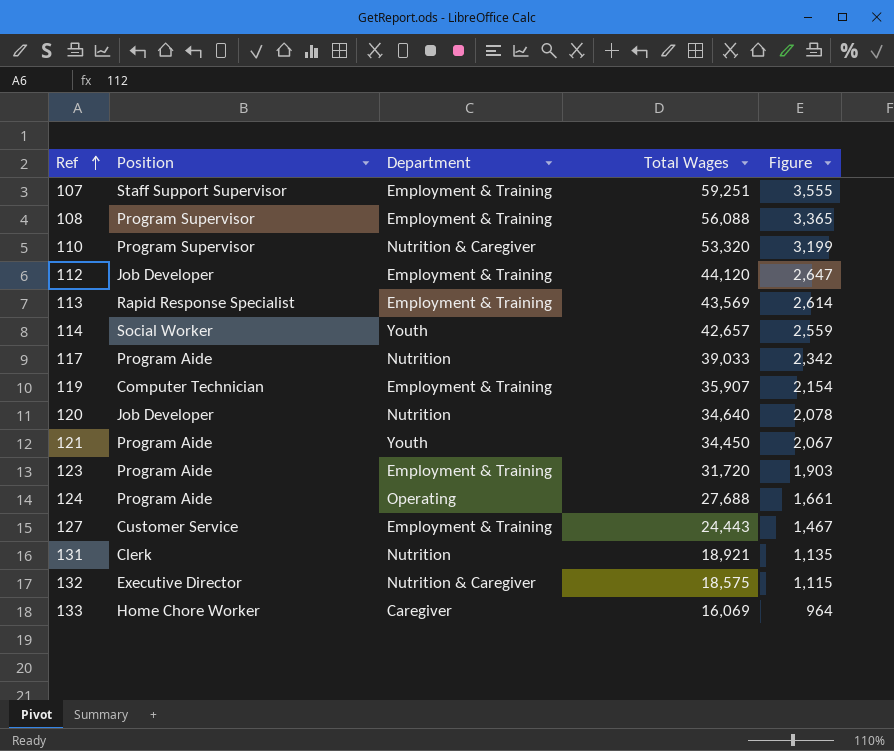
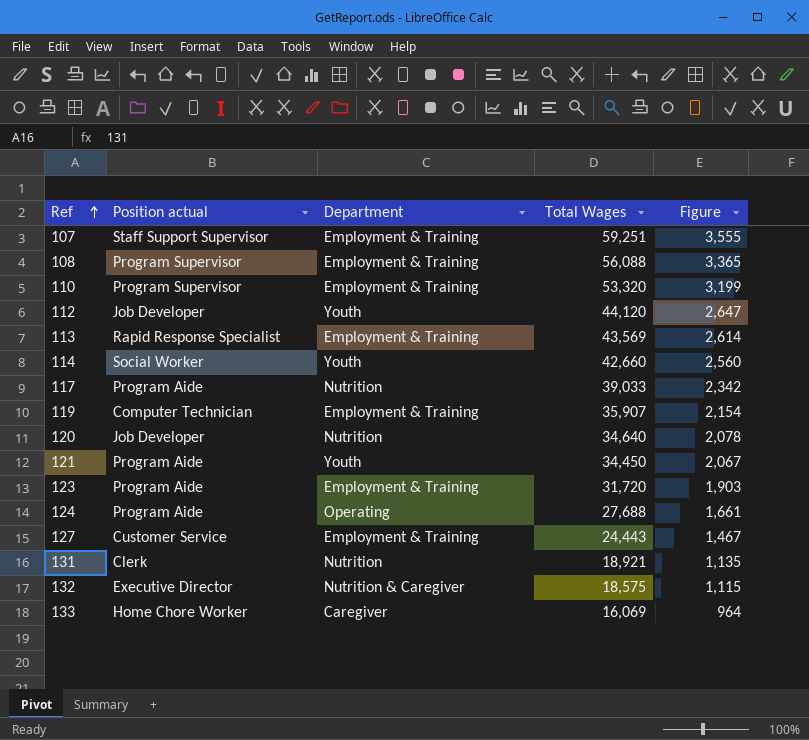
column name: Position -> Position actual
110 | Department: Nutrition & Caregiver -> Employment & Training
112 | Department: Employment & Training -> Youth
114 | Total Wages: 42,657 -> 42,660
114 | Figure: 2,559 -> 2,560

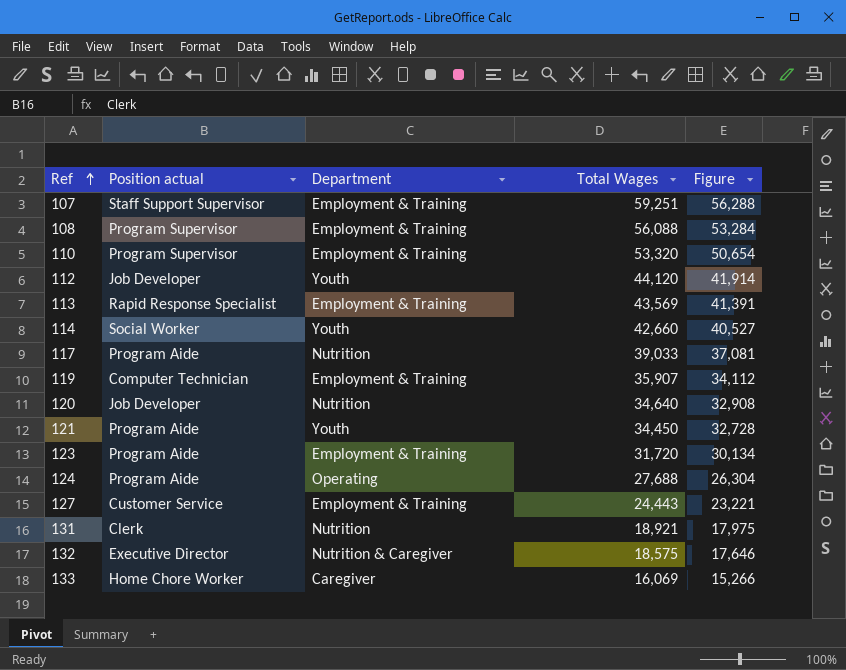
column Figure | formula: [Total Wages] * 0.06 -> [Total Wages] * 0.95

